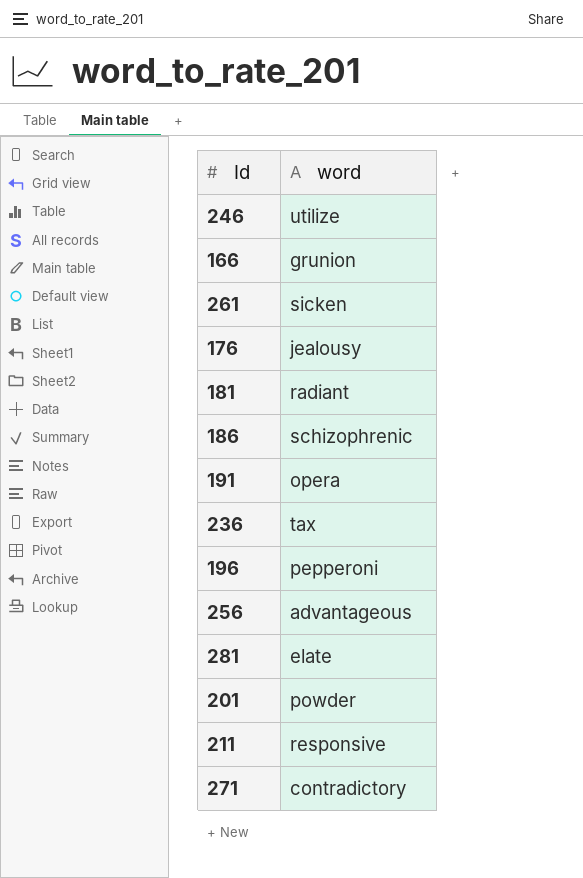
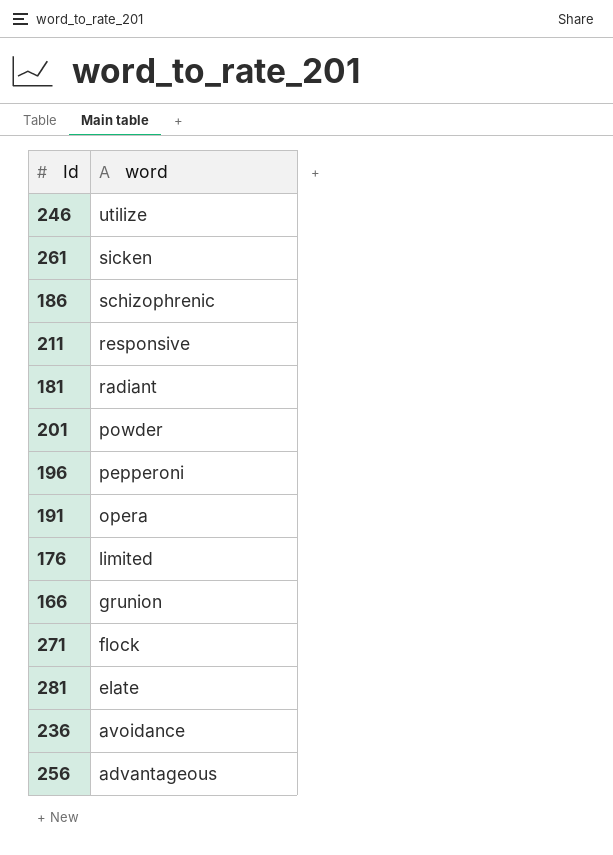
row order: none -> word descending
176 | word: jealousy -> limited
271 | word: contradictory -> flock
236 | word: tax -> avoidance

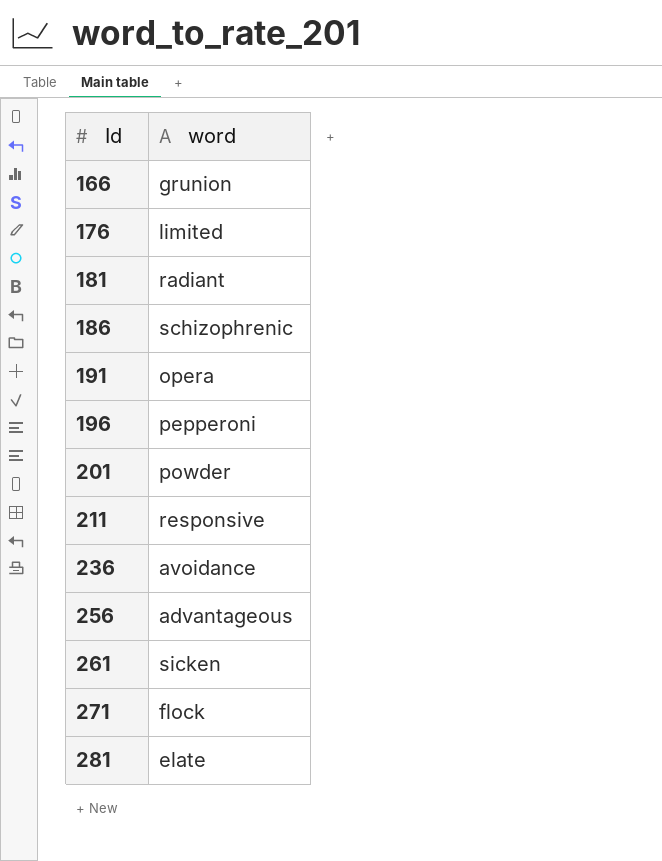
row order: word descending -> Id ascending
row 246: utilize -> none

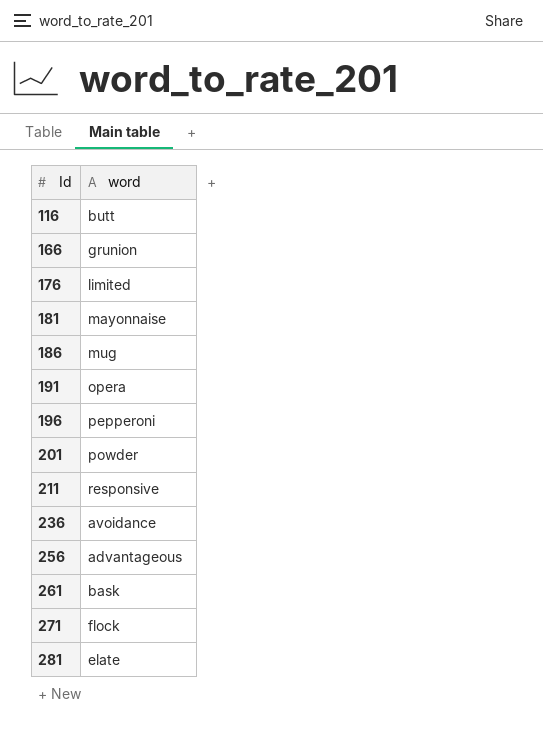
row 116: none -> butt
181 | word: radiant -> mayonnaise
186 | word: schizophrenic -> mug
261 | word: sicken -> bask

